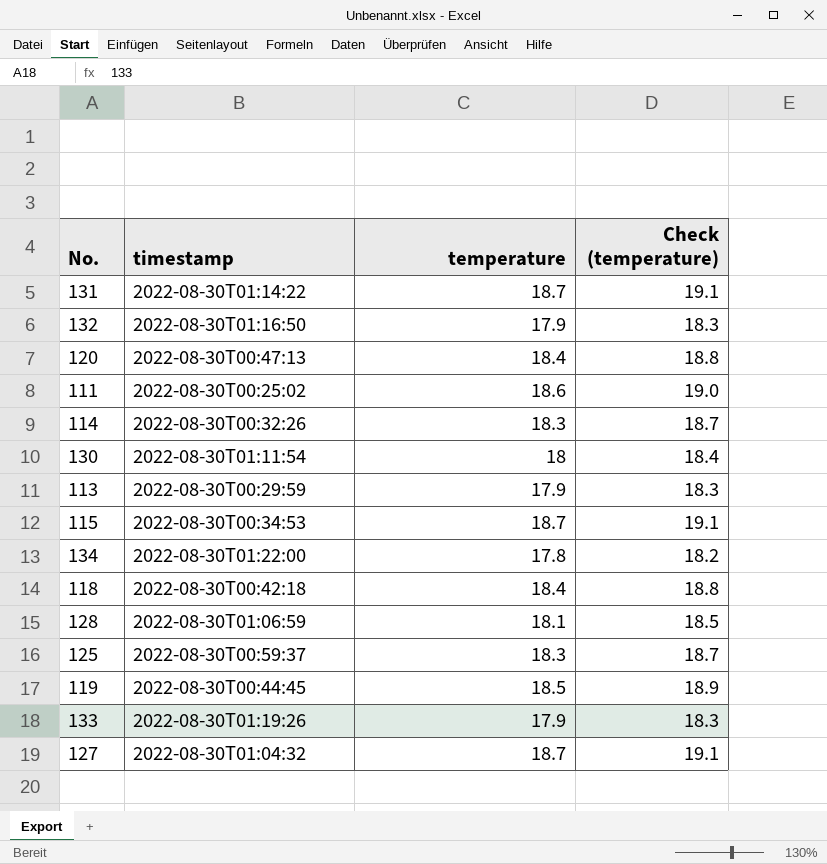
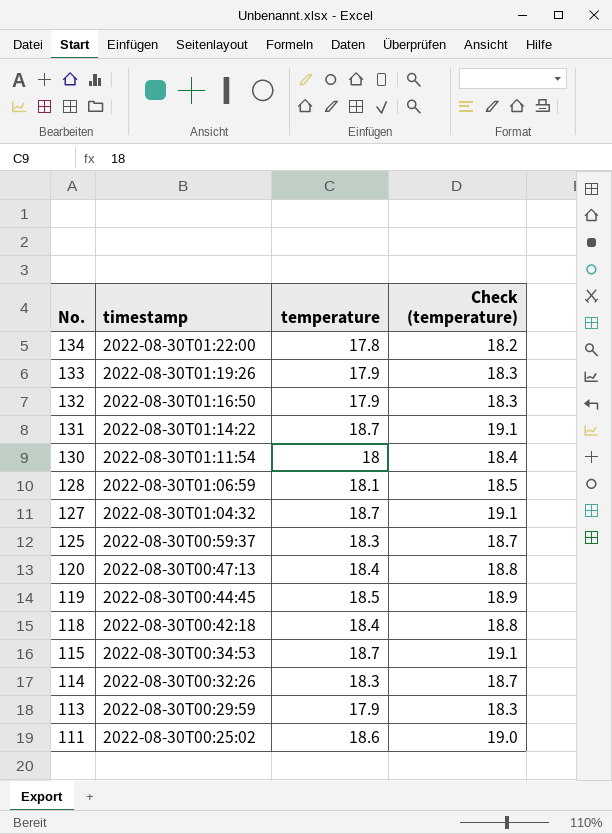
row order: none -> No. descending

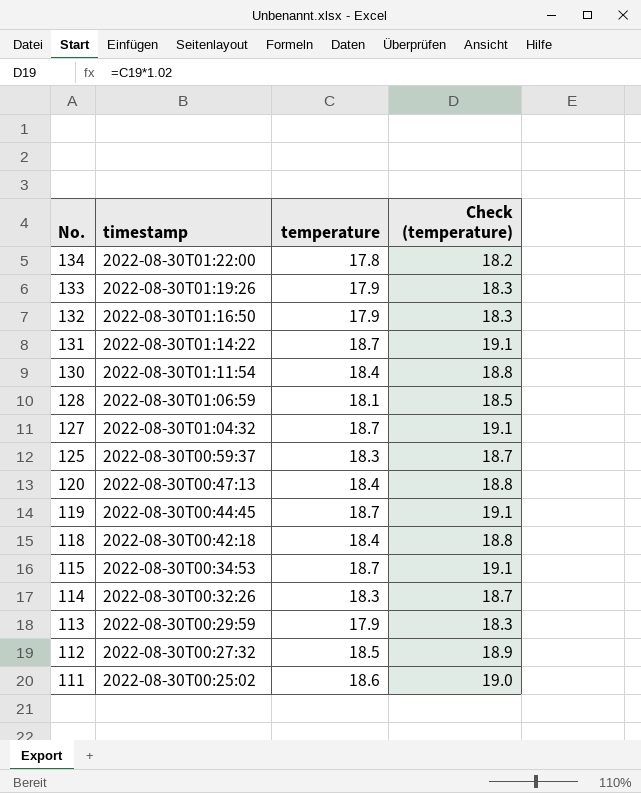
130 | temperature: 18 -> 18.4
130 | Check (temperature): 18.4 -> 18.8
119 | temperature: 18.5 -> 18.7
119 | Check (temperature): 18.9 -> 19.1
row 112: none -> 2022-08-30T00:27:32 | 18.5 | 18.9

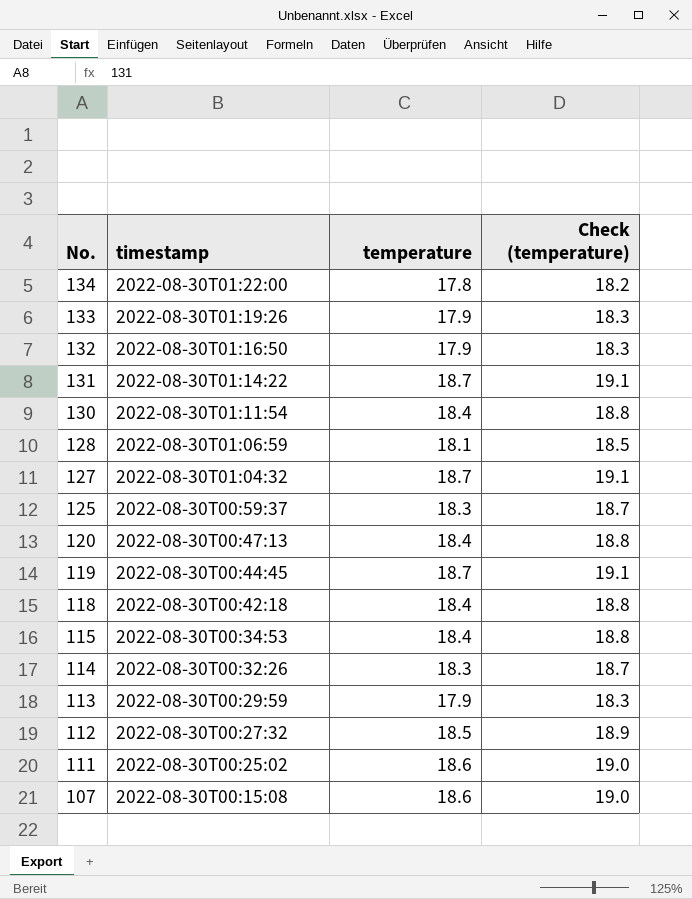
115 | temperature: 18.7 -> 18.4
115 | Check (temperature): 19.1 -> 18.8
row 107: none -> 2022-08-30T00:15:08 | 18.6 | 19.0

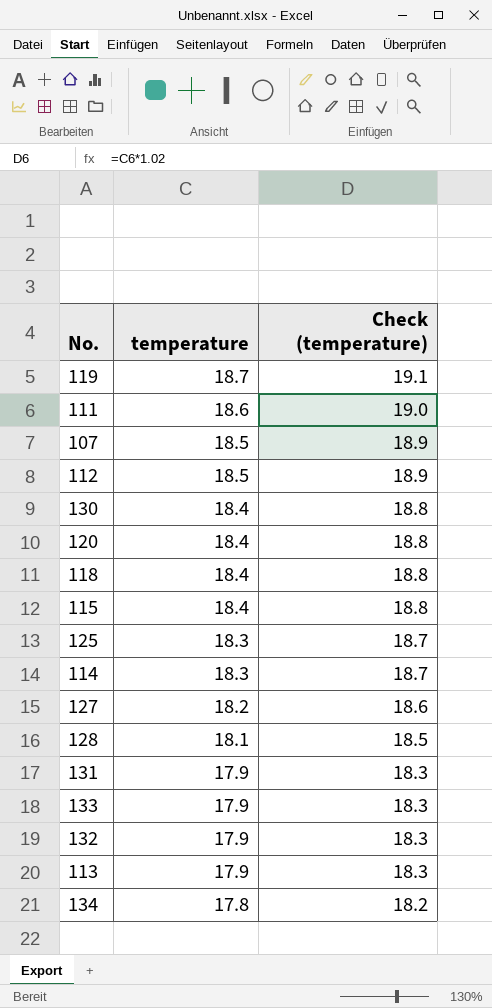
row order: No. descending -> temperature descending
column timestamp | position: 2 -> none
107 | temperature: 18.6 -> 18.5
107 | Check (temperature): 19.0 -> 18.9
127 | temperature: 18.7 -> 18.2
127 | Check (temperature): 19.1 -> 18.6
131 | temperature: 18.7 -> 17.9
131 | Check (temperature): 19.1 -> 18.3

